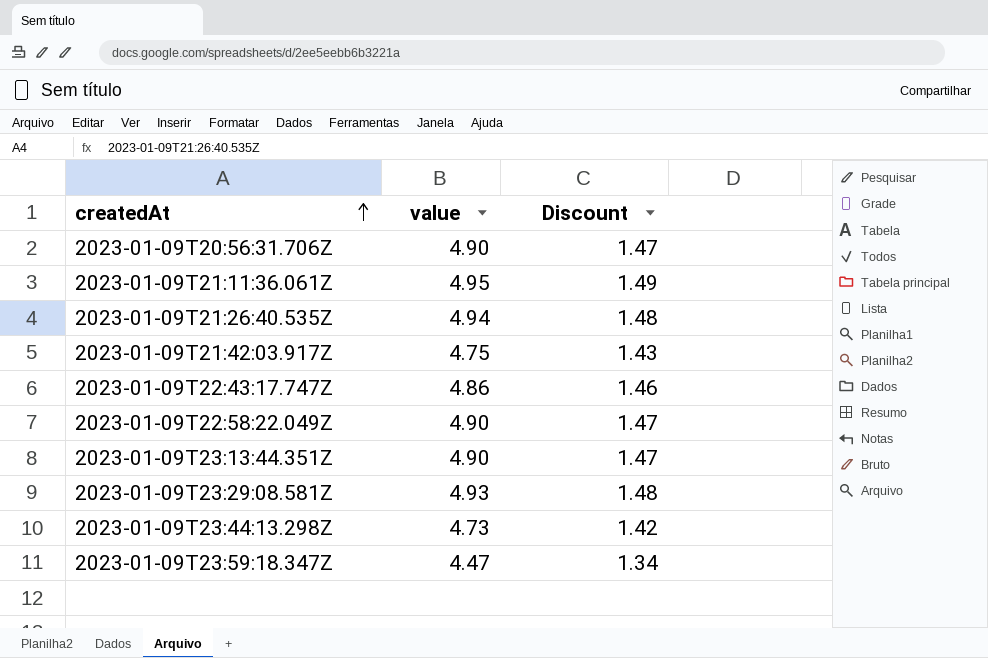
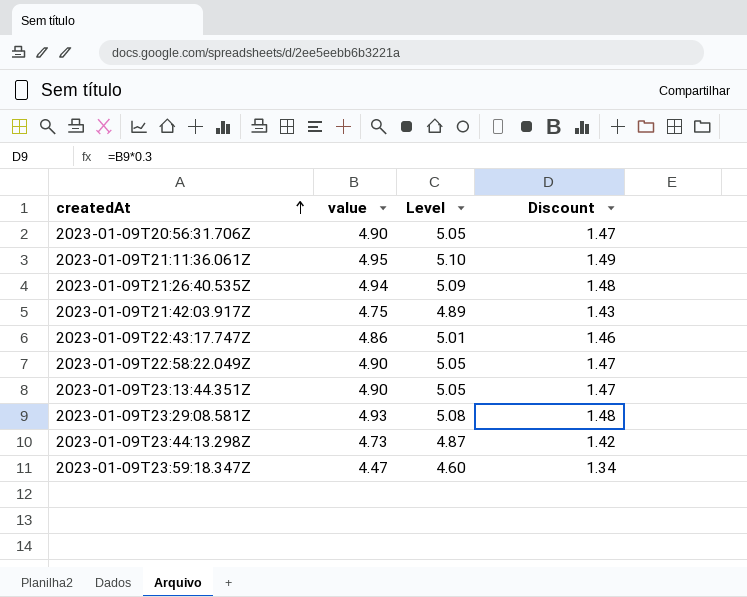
column Level | formula: none -> [value] * 1.03

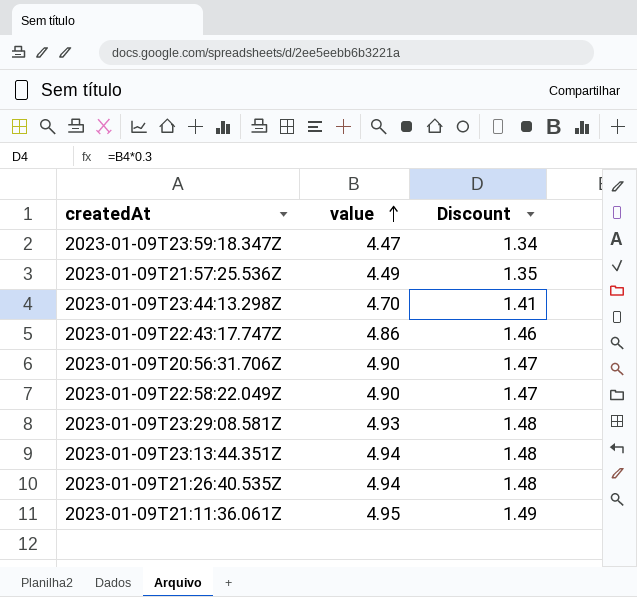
row order: createdAt ascending -> value ascending
column Level | formula: [value] * 1.03 -> none
row 2023-01-09T21:42:03.917Z: 4.75 | 4.89 | 1.43 -> none
row 2023-01-09T21:57:25.536Z: none -> 4.49 | 1.35
2023-01-09T23:44:13.298Z | value: 4.73 -> 4.70
2023-01-09T23:44:13.298Z | Discount: 1.42 -> 1.41
2023-01-09T23:13:44.351Z | value: 4.90 -> 4.94
2023-01-09T23:13:44.351Z | Discount: 1.47 -> 1.48

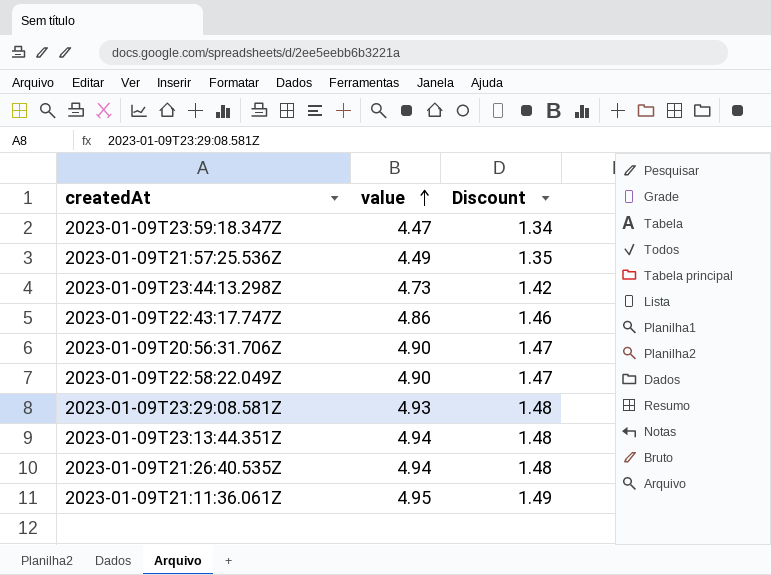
2023-01-09T23:44:13.298Z | value: 4.70 -> 4.73
2023-01-09T23:44:13.298Z | Discount: 1.41 -> 1.42

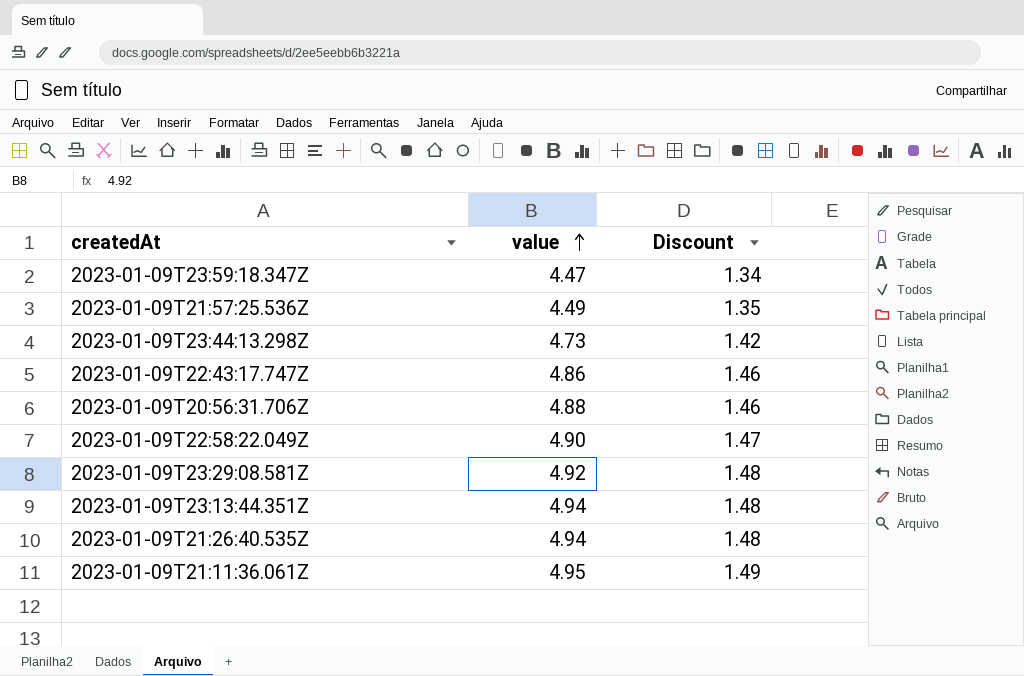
2023-01-09T20:56:31.706Z | value: 4.90 -> 4.88
2023-01-09T20:56:31.706Z | Discount: 1.47 -> 1.46
2023-01-09T23:29:08.581Z | value: 4.93 -> 4.92

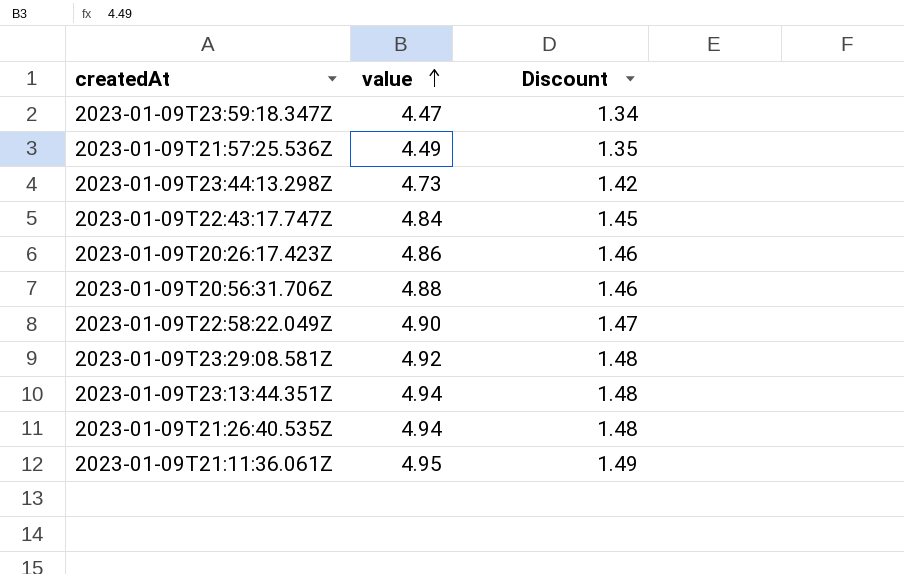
2023-01-09T22:43:17.747Z | value: 4.86 -> 4.84
2023-01-09T22:43:17.747Z | Discount: 1.46 -> 1.45
row 2023-01-09T20:26:17.423Z: none -> 4.86 | 1.46

